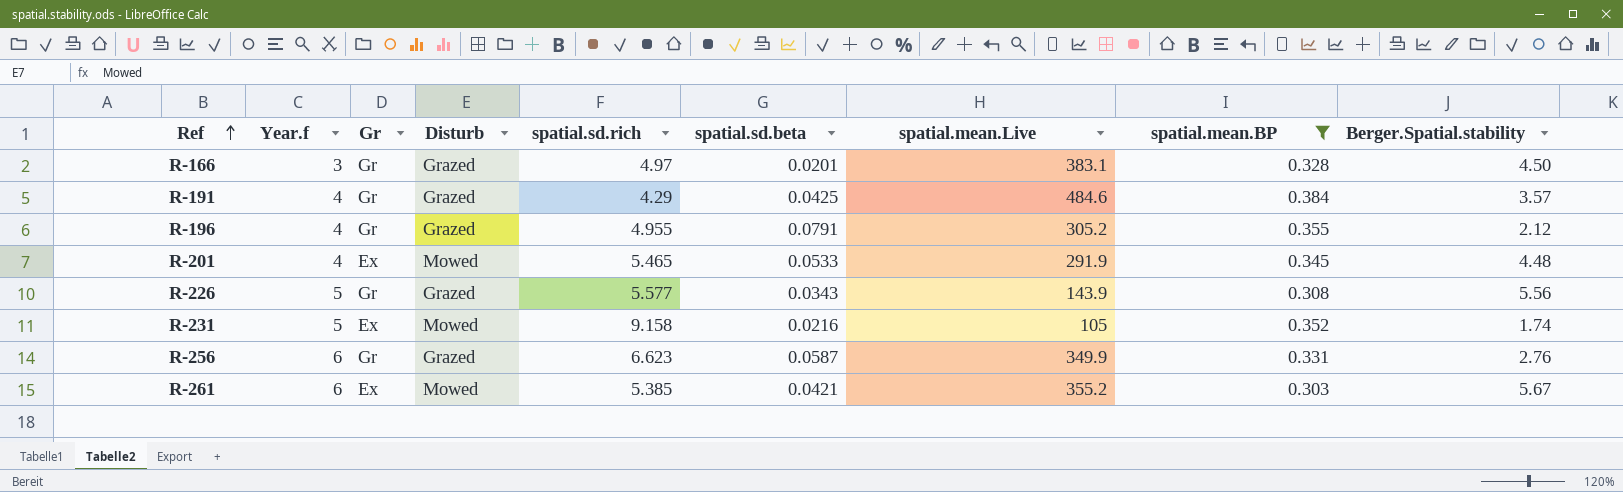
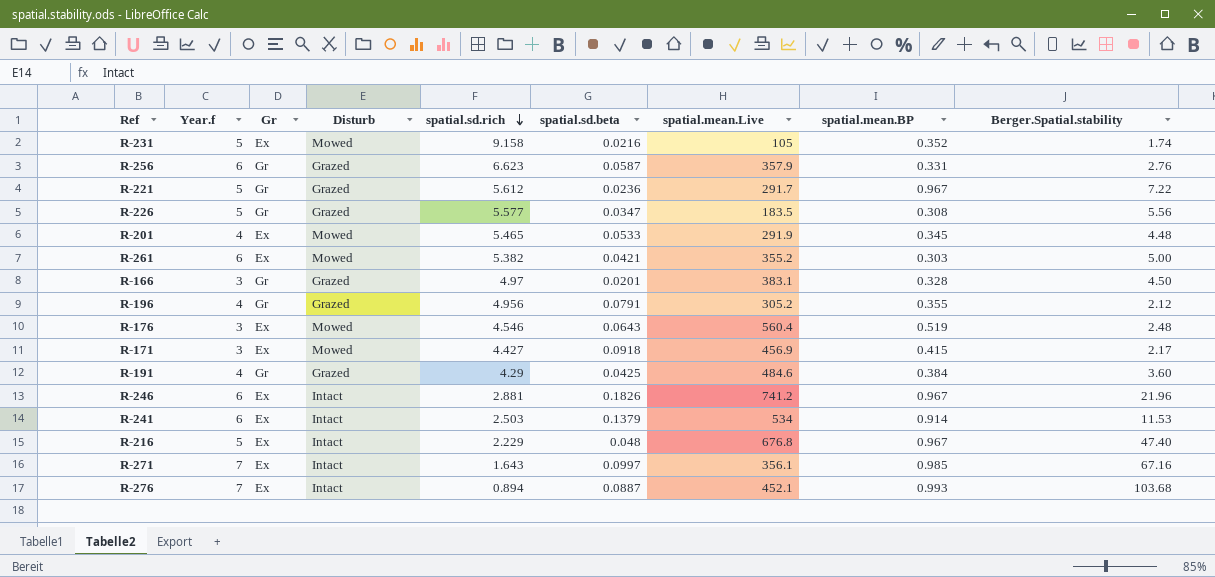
filter: spatial.mean.BP <= 0.384 -> none
row order: Ref ascending -> spatial.sd.rich descending
R-256 | spatial.mean.Live: 349.9 -> 357.9
R-226 | spatial.sd.beta: 0.0343 -> 0.0347
R-226 | spatial.mean.Live: 143.9 -> 183.5
R-261 | spatial.sd.rich: 5.385 -> 5.382
R-261 | Berger.Spatial.stability: 5.67 -> 5.00
R-196 | spatial.sd.rich: 4.955 -> 4.956
R-191 | Berger.Spatial.stability: 3.57 -> 3.60

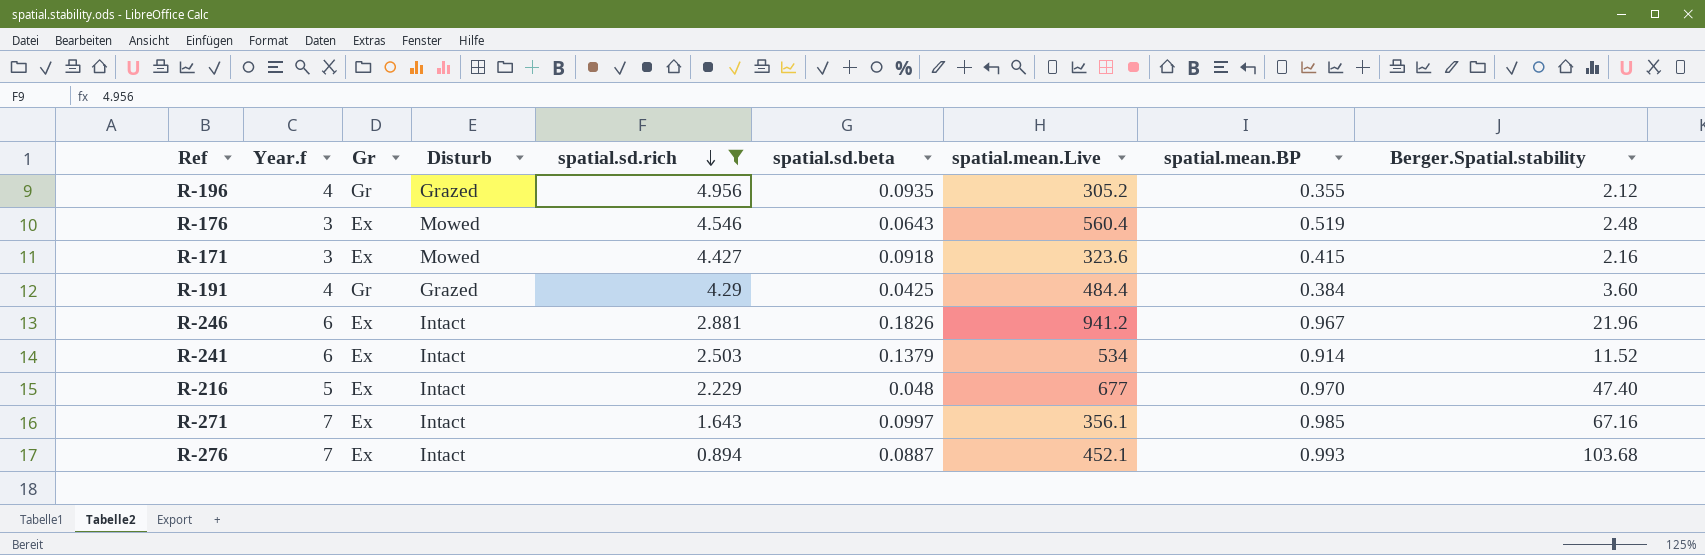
filter: none -> spatial.sd.rich <= 4.956
R-196 | spatial.sd.beta: 0.0791 -> 0.0935
R-171 | spatial.mean.Live: 456.9 -> 323.6
R-171 | Berger.Spatial.stability: 2.17 -> 2.16
R-191 | spatial.mean.Live: 484.6 -> 484.4
R-246 | spatial.mean.Live: 741.2 -> 941.2
R-241 | Berger.Spatial.stability: 11.53 -> 11.52
R-216 | spatial.mean.Live: 676.8 -> 677
R-216 | spatial.mean.BP: 0.967 -> 0.970

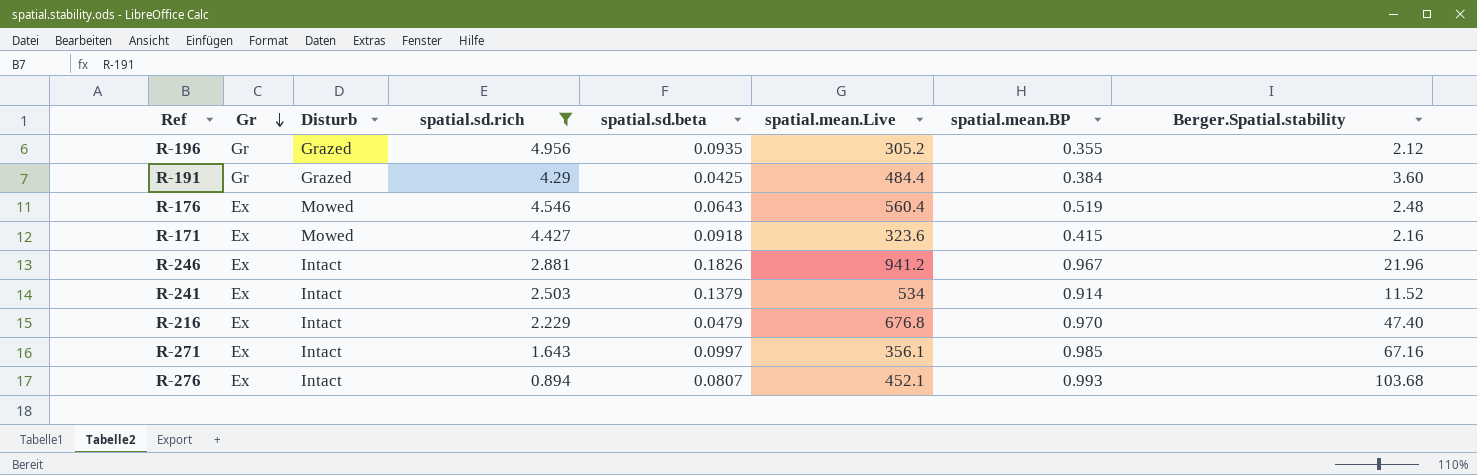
row order: spatial.sd.rich descending -> Gr descending
column Year.f | position: 2 -> none
R-216 | spatial.sd.beta: 0.048 -> 0.0479
R-216 | spatial.mean.Live: 677 -> 676.8
R-276 | spatial.sd.beta: 0.0887 -> 0.0807

